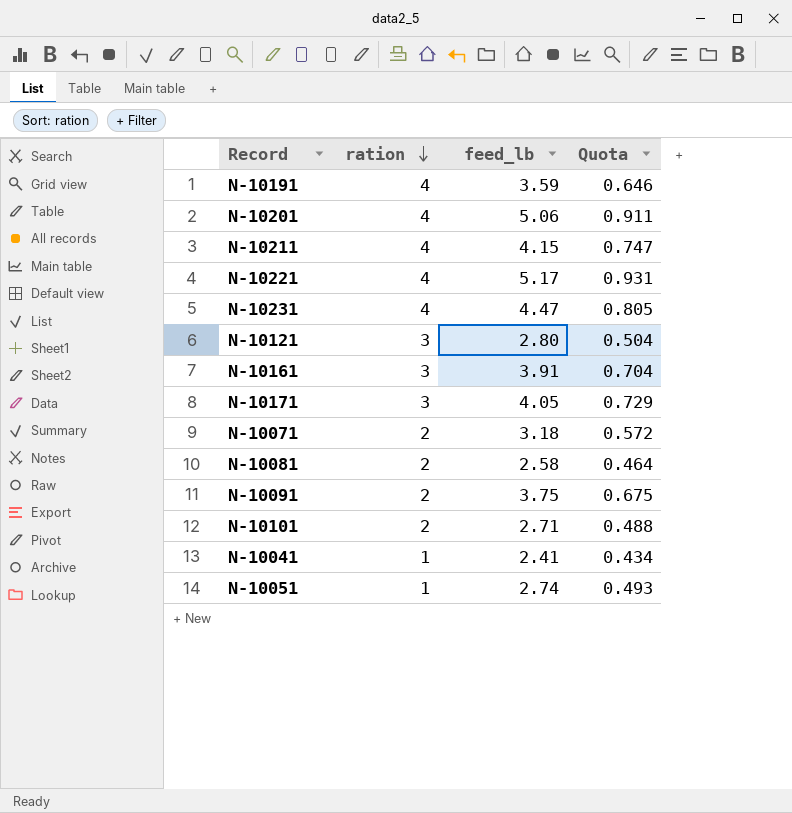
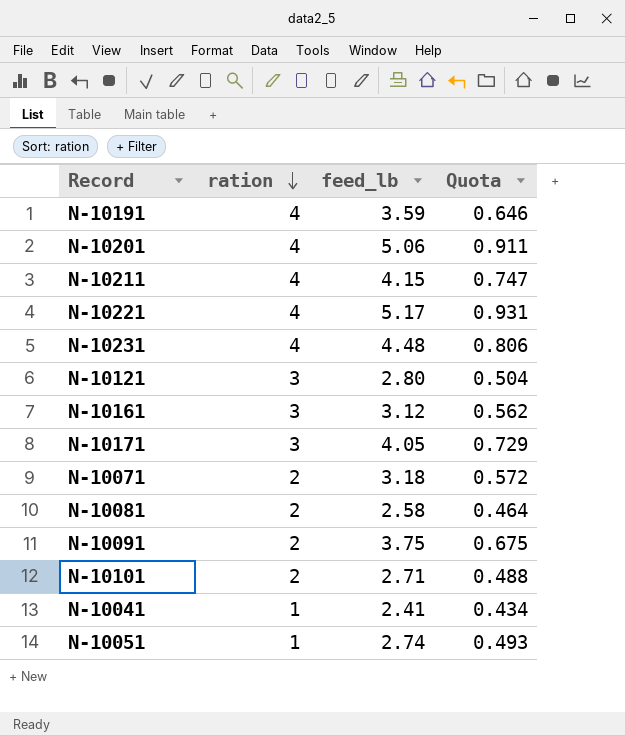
N-10231 | feed_lb: 4.47 -> 4.48
N-10231 | Quota: 0.805 -> 0.806
N-10161 | feed_lb: 3.91 -> 3.12
N-10161 | Quota: 0.704 -> 0.562

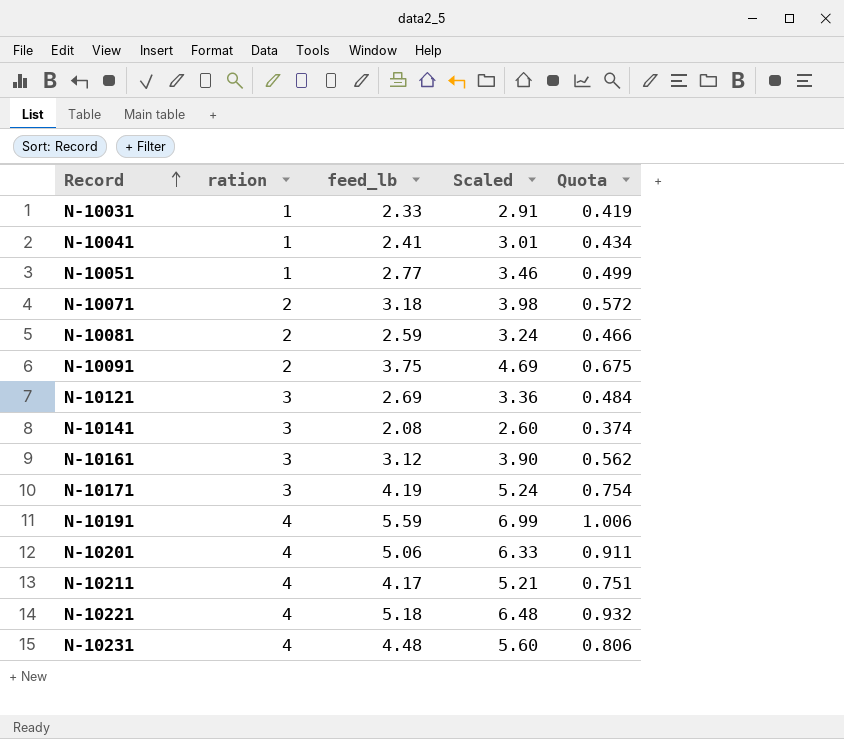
row order: ration descending -> Record ascending
column Scaled | formula: none -> [feed_lb] * 1.25
row N-10101: 2 | 2.71 | 0.488 -> none
row N-10031: none -> 1 | 2.33 | 2.91 | 0.419
N-10051 | feed_lb: 2.74 -> 2.77
N-10051 | Quota: 0.493 -> 0.499
N-10081 | feed_lb: 2.58 -> 2.59
N-10081 | Quota: 0.464 -> 0.466
N-10121 | feed_lb: 2.80 -> 2.69
N-10121 | Quota: 0.504 -> 0.484
row N-10141: none -> 3 | 2.08 | 2.60 | 0.374
N-10171 | feed_lb: 4.05 -> 4.19
N-10171 | Quota: 0.729 -> 0.754
N-10191 | feed_lb: 3.59 -> 5.59
N-10191 | Quota: 0.646 -> 1.006
N-10211 | feed_lb: 4.15 -> 4.17
N-10211 | Quota: 0.747 -> 0.751
N-10221 | feed_lb: 5.17 -> 5.18
N-10221 | Quota: 0.931 -> 0.932

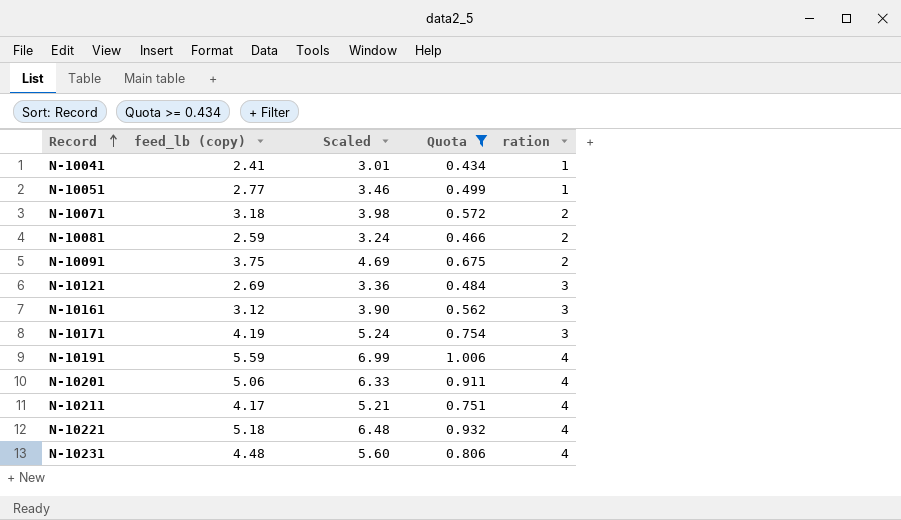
filter: none -> Quota >= 0.434
column name: feed_lb -> feed_lb (copy)
column ration | position: 2 -> 5

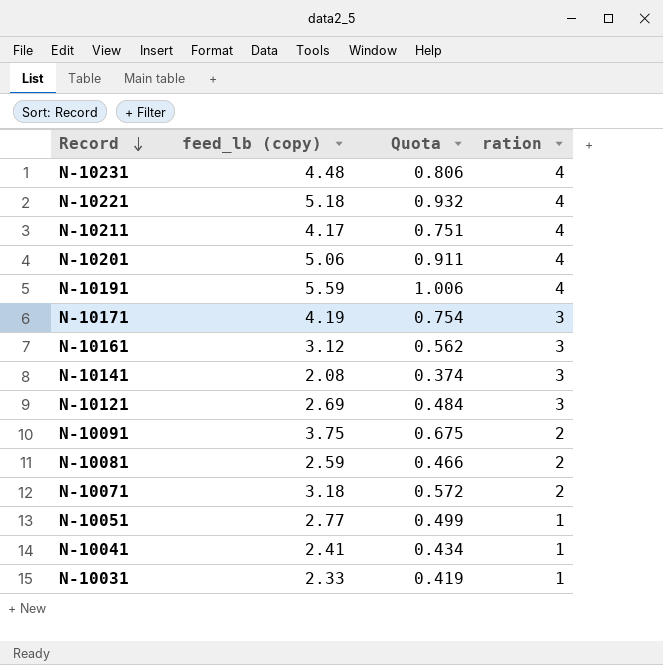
filter: Quota >= 0.434 -> none
row order: Record ascending -> Record descending
column Scaled | formula: [feed_lb (copy)] * 1.25 -> none

